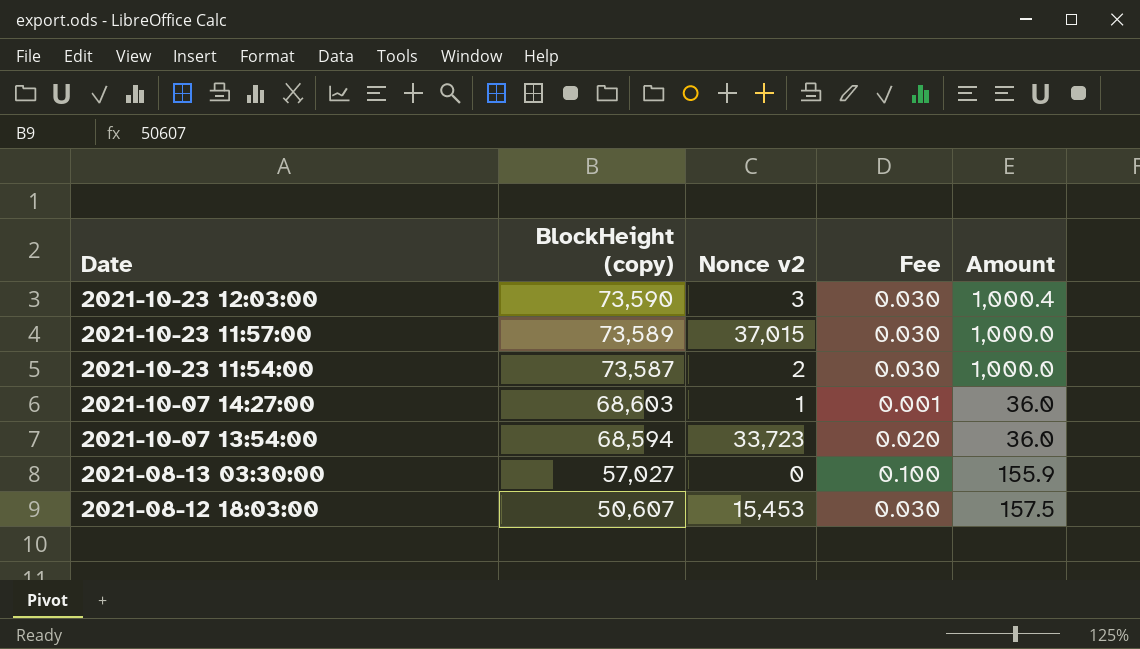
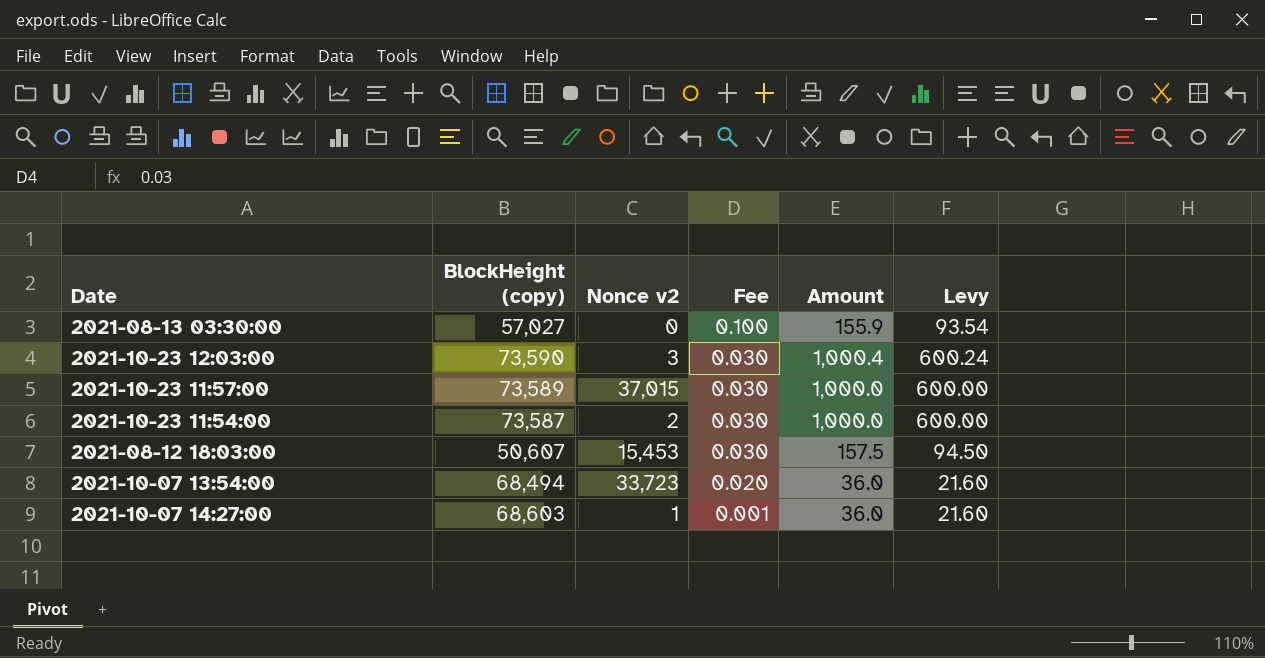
row order: Date descending -> Fee descending
column Levy | formula: none -> [Amount] * 0.6
2021-10-07 13:54:00 | BlockHeight (copy): 68,594 -> 68,494

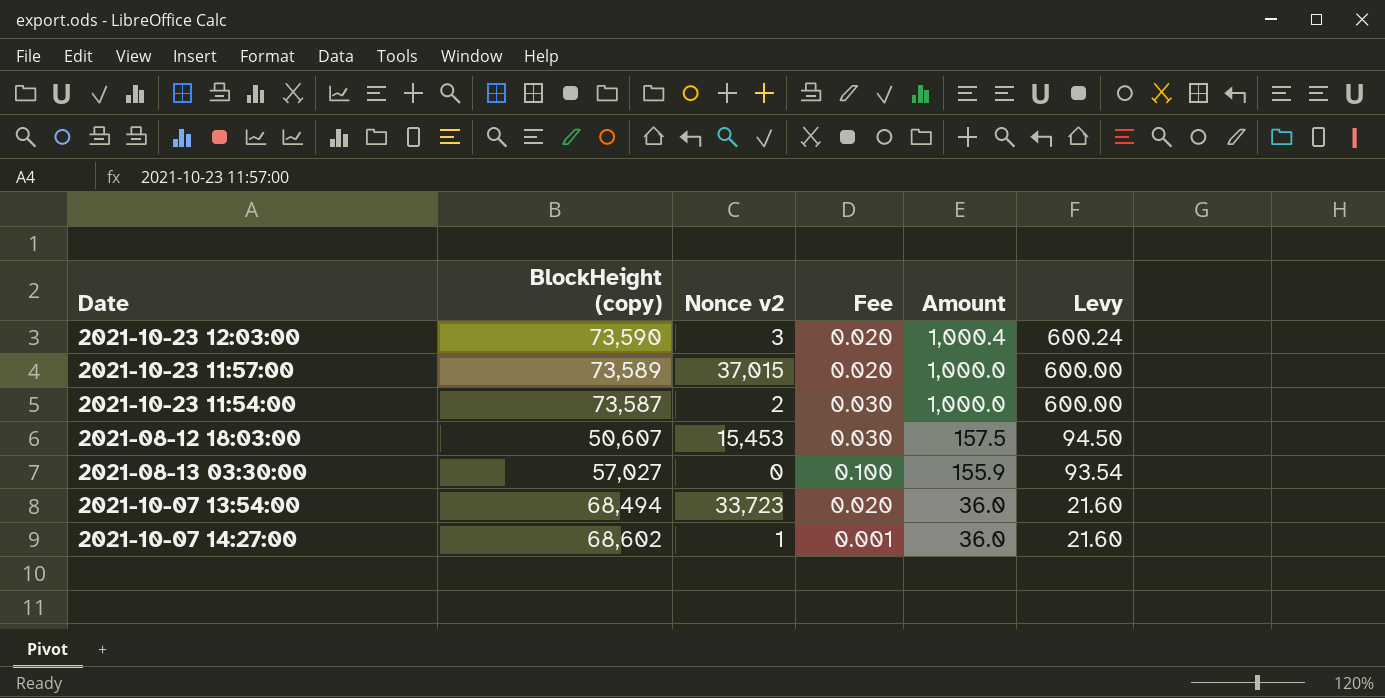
row order: Fee descending -> Amount descending
2021-10-23 12:03:00 | Fee: 0.030 -> 0.020
2021-10-23 11:57:00 | Fee: 0.030 -> 0.020
2021-10-07 14:27:00 | BlockHeight (copy): 68,603 -> 68,602

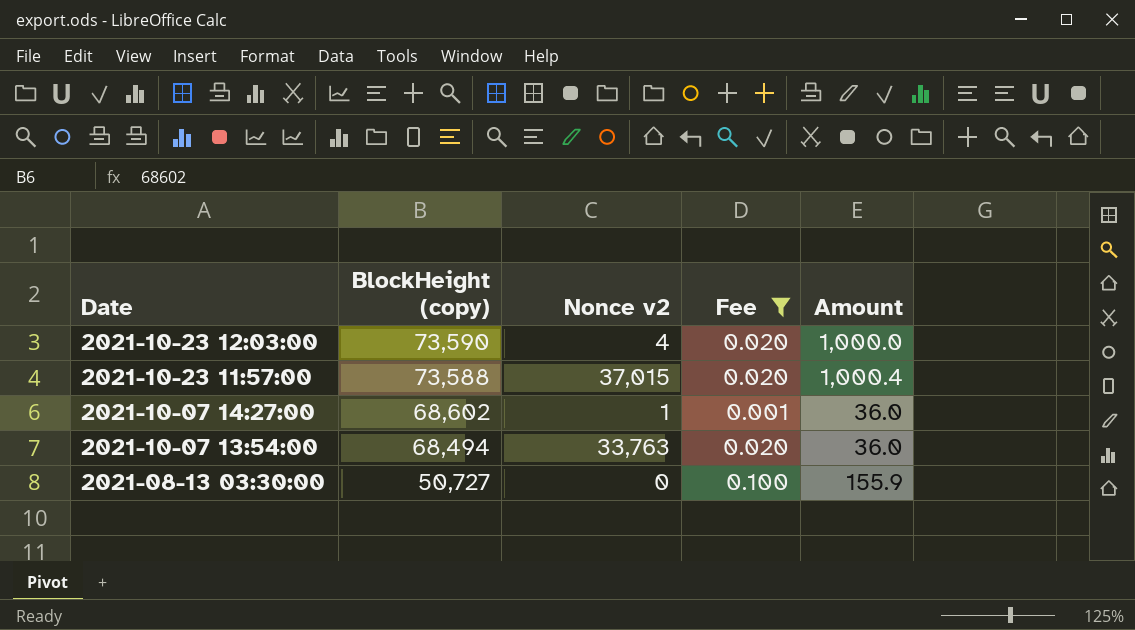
filter: none -> Fee != 0.030
row order: Amount descending -> Date descending
column Levy | formula: [Amount] * 0.6 -> none
2021-10-23 12:03:00 | Nonce v2: 3 -> 4
2021-10-23 12:03:00 | Amount: 1,000.4 -> 1,000.0
2021-10-23 11:57:00 | BlockHeight (copy): 73,589 -> 73,588
2021-10-23 11:57:00 | Amount: 1,000.0 -> 1,000.4
2021-10-07 13:54:00 | Nonce v2: 33,723 -> 33,763
2021-08-13 03:30:00 | BlockHeight (copy): 57,027 -> 50,727

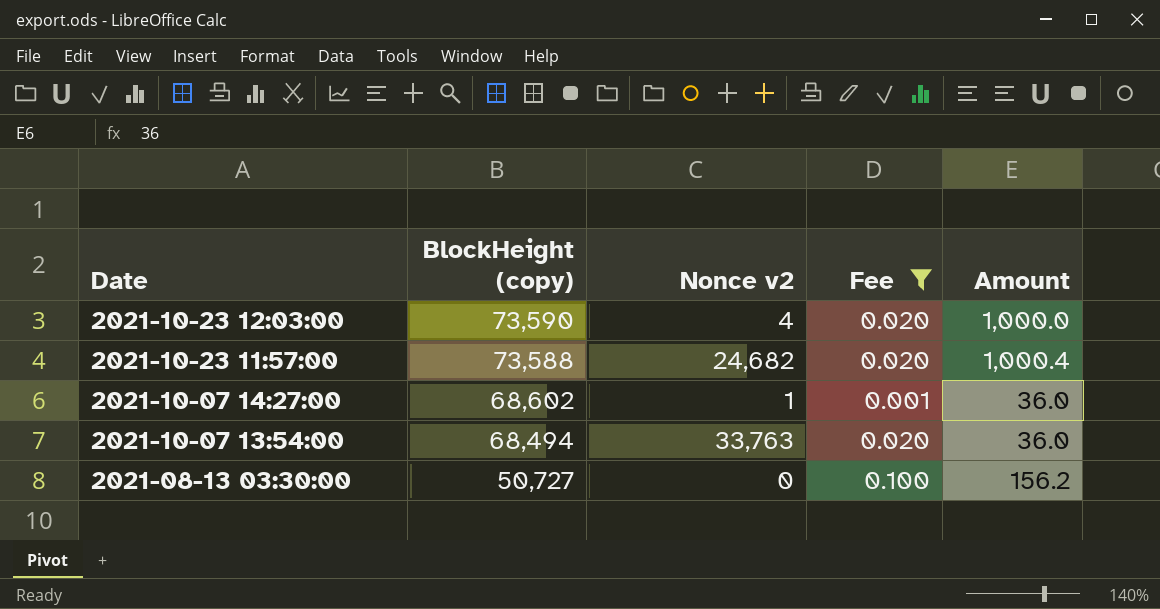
2021-10-23 11:57:00 | Nonce v2: 37,015 -> 24,682
2021-08-13 03:30:00 | Amount: 155.9 -> 156.2

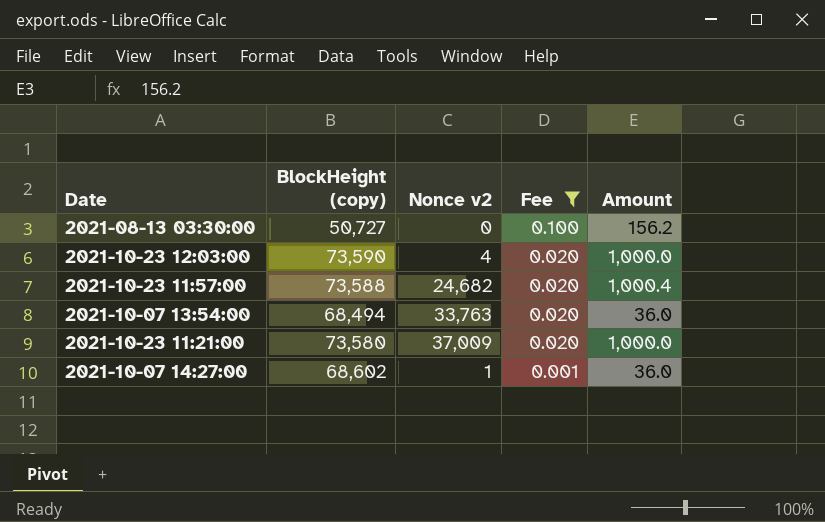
row order: Date descending -> Fee descending
row 2021-10-23 11:21:00: none -> 73,580 | 37,009 | 0.020 | 1,000.0

